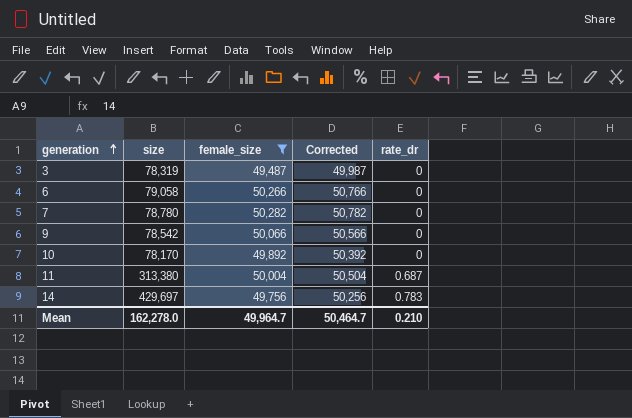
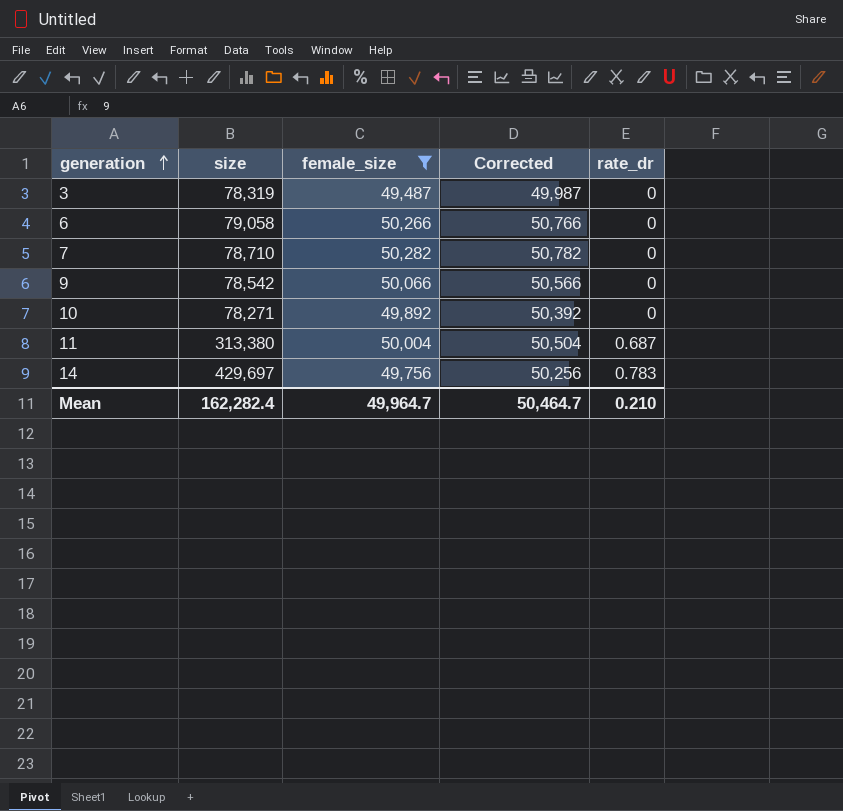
7 | size: 78,780 -> 78,710
10 | size: 78,170 -> 78,271
Mean | size: 162,278.0 -> 162,282.4

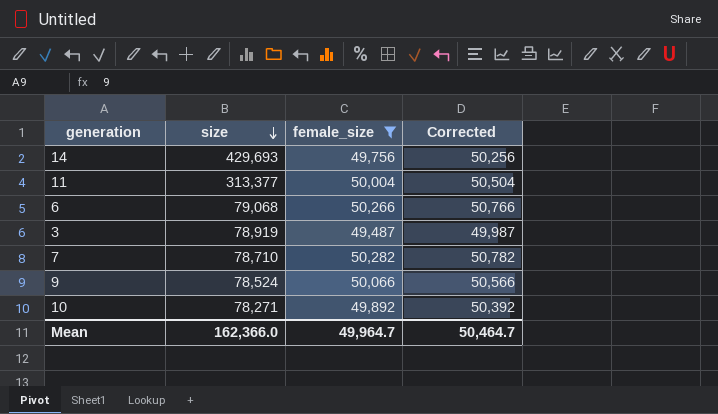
row order: generation ascending -> size descending
column rate_dr | position: 5 -> none
14 | size: 429,697 -> 429,693
11 | size: 313,380 -> 313,377
6 | size: 79,058 -> 79,068
3 | size: 78,319 -> 78,919
9 | size: 78,542 -> 78,524
Mean | size: 162,282.4 -> 162,366.0

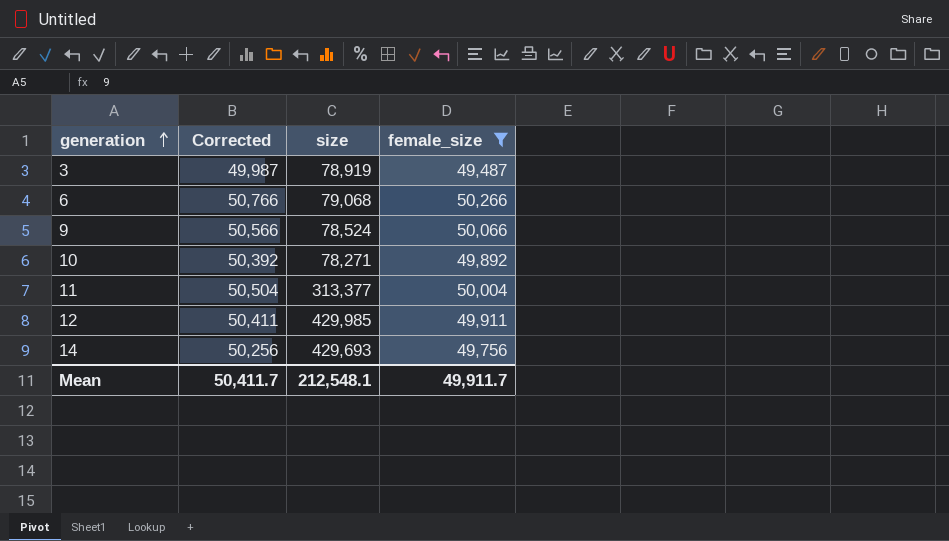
row order: size descending -> generation ascending
column Corrected | position: 4 -> 2
row 7: 78,710 | 50,282 | 50,782 -> none
row 12: none -> 50,411 | 429,985 | 49,911
Mean | Corrected: 50,464.7 -> 50,411.7
Mean | size: 162,366.0 -> 212,548.1
Mean | female_size: 49,964.7 -> 49,911.7

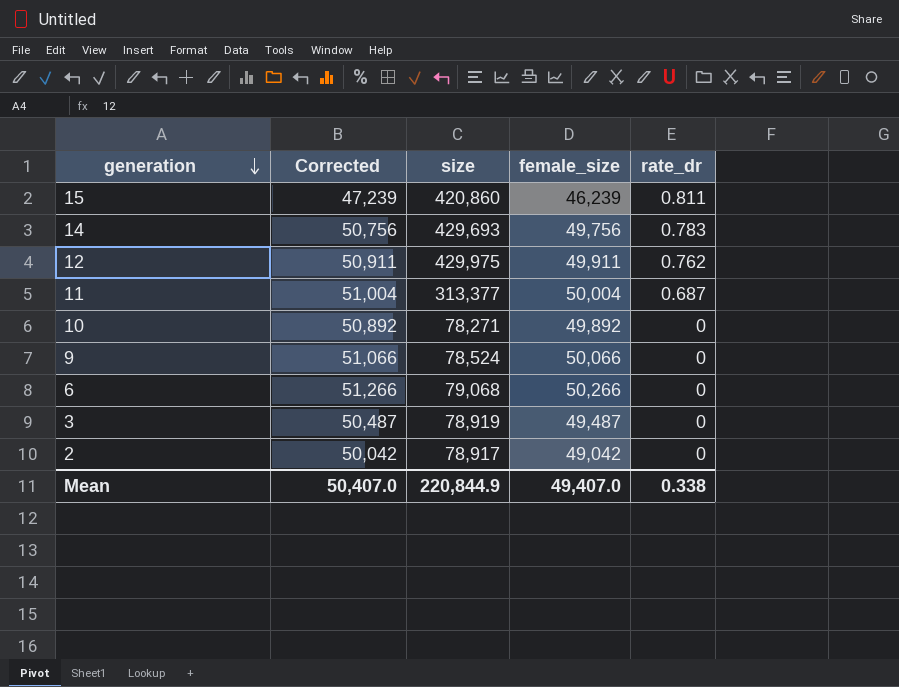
filter: female_size >= 49,487 -> none
row order: generation ascending -> generation descending
column Corrected | formula: [female_size] + 500 -> [female_size] + 1000
column rate_dr | position: none -> 5
12 | size: 429,985 -> 429,975
Mean | Corrected: 50,411.7 -> 50,407.0
Mean | size: 212,548.1 -> 220,844.9
Mean | female_size: 49,911.7 -> 49,407.0

